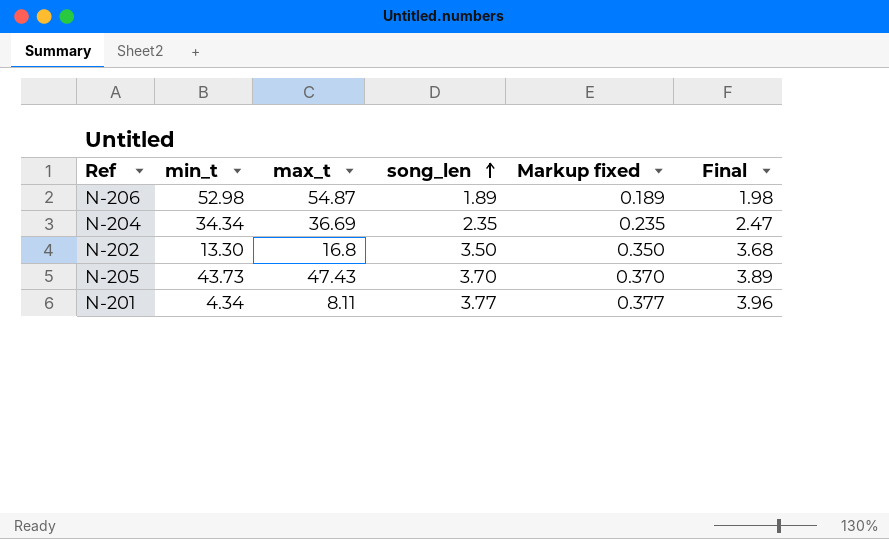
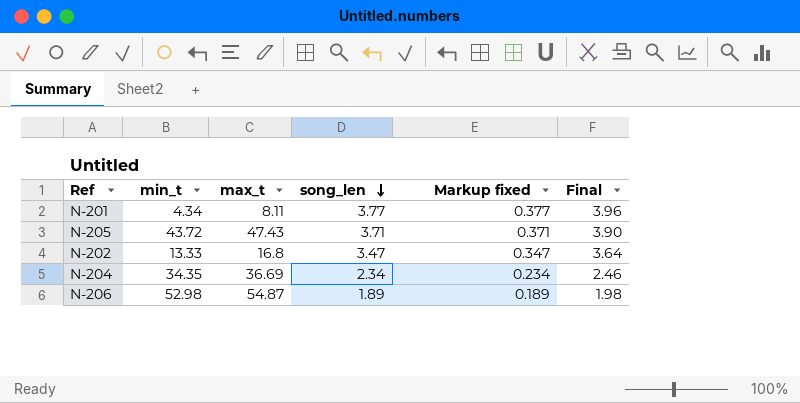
row order: song_len ascending -> song_len descending
N-205 | min_t: 43.73 -> 43.72
N-205 | song_len: 3.70 -> 3.71
N-205 | Markup fixed: 0.370 -> 0.371
N-205 | Final: 3.89 -> 3.90
N-202 | min_t: 13.30 -> 13.33
N-202 | song_len: 3.50 -> 3.47
N-202 | Markup fixed: 0.350 -> 0.347
N-202 | Final: 3.68 -> 3.64
N-204 | min_t: 34.34 -> 34.35
N-204 | song_len: 2.35 -> 2.34
N-204 | Markup fixed: 0.235 -> 0.234
N-204 | Final: 2.47 -> 2.46

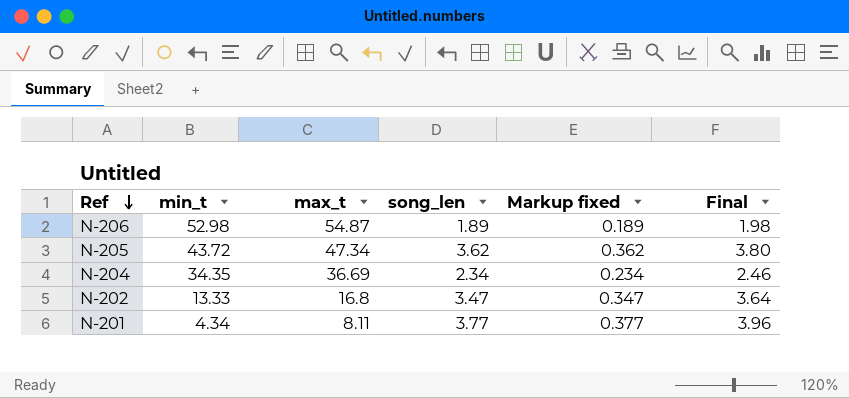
row order: song_len descending -> Ref descending
N-205 | max_t: 47.43 -> 47.34
N-205 | song_len: 3.71 -> 3.62
N-205 | Markup fixed: 0.371 -> 0.362
N-205 | Final: 3.90 -> 3.80

